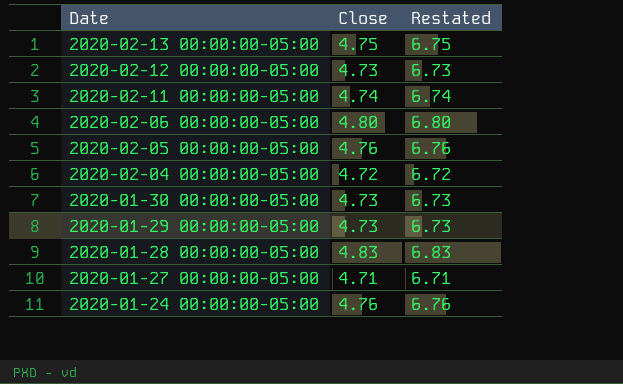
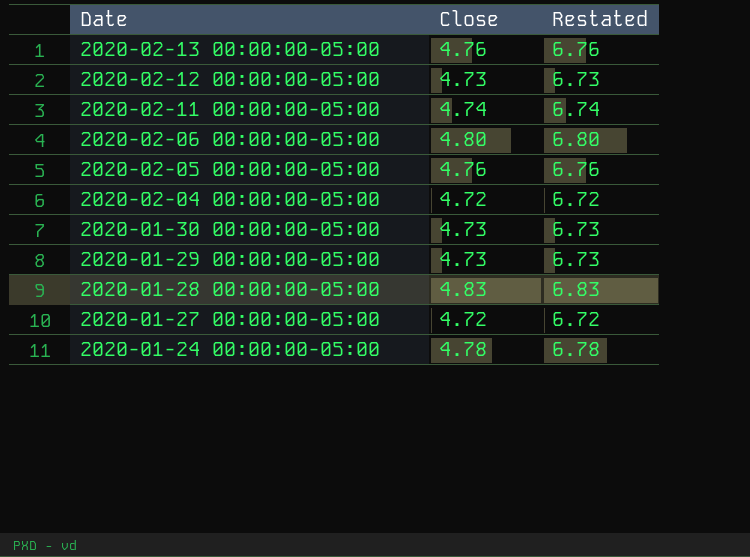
2020-02-13 00:00:00-05:00 | Close: 4.75 -> 4.76
2020-02-13 00:00:00-05:00 | Restated: 6.75 -> 6.76
2020-01-27 00:00:00-05:00 | Close: 4.71 -> 4.72
2020-01-27 00:00:00-05:00 | Restated: 6.71 -> 6.72
2020-01-24 00:00:00-05:00 | Close: 4.76 -> 4.78
2020-01-24 00:00:00-05:00 | Restated: 6.76 -> 6.78

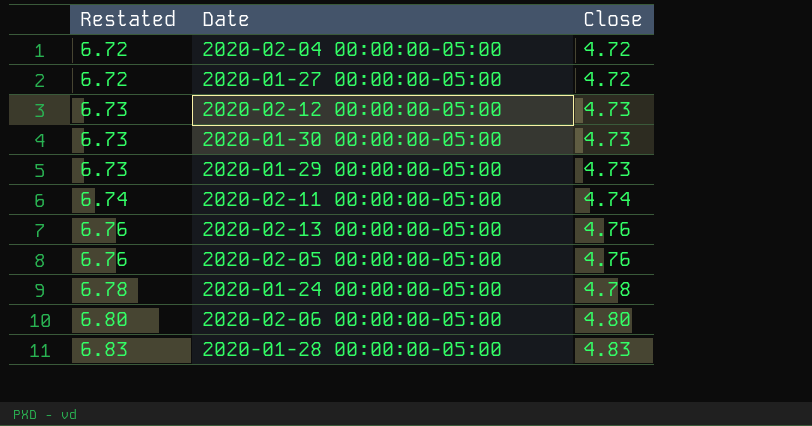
row order: Date descending -> Restated ascending
column Restated | position: 3 -> 1

